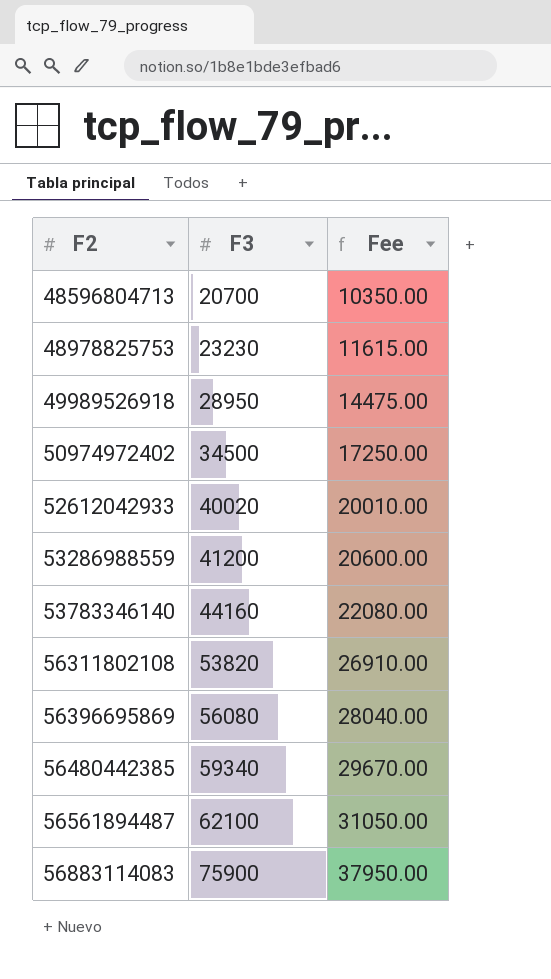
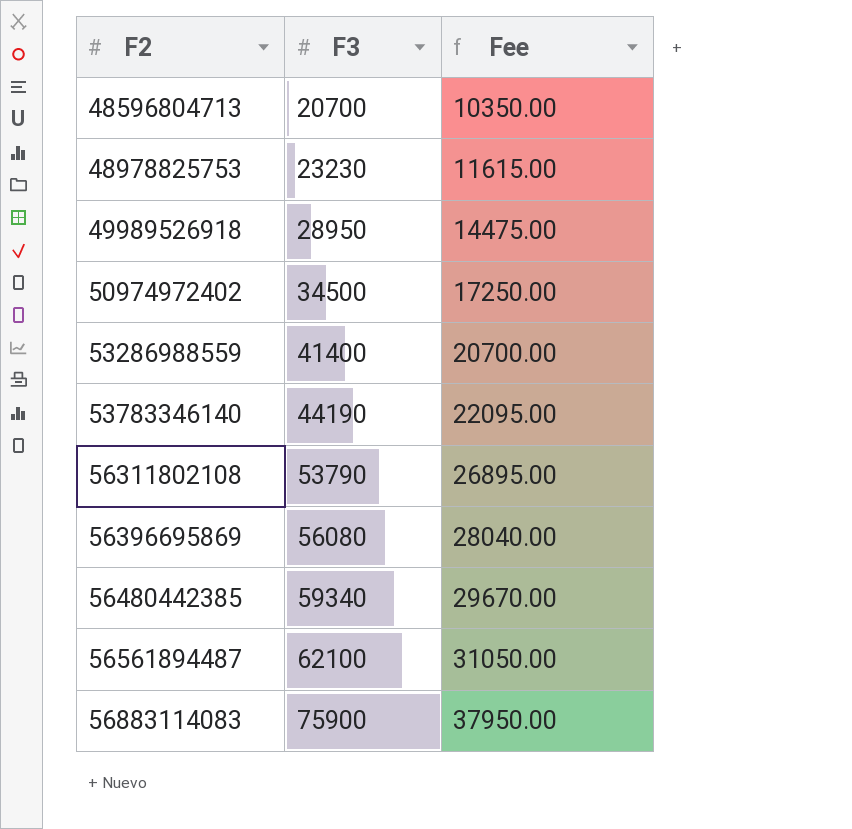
row 52612042933: 40020 | 20010.00 -> none
53286988559 | F3: 41200 -> 41400
53286988559 | Fee: 20600.00 -> 20700.00
53783346140 | F3: 44160 -> 44190
53783346140 | Fee: 22080.00 -> 22095.00
56311802108 | F3: 53820 -> 53790
56311802108 | Fee: 26910.00 -> 26895.00

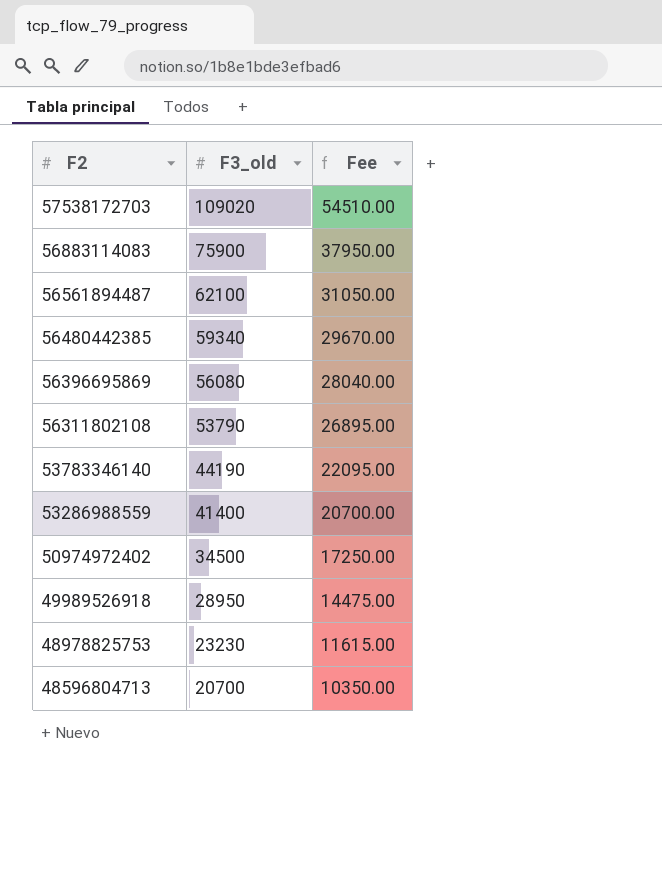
row order: F2 ascending -> F2 descending
column name: F3 -> F3_old
row 57538172703: none -> 109020 | 54510.00

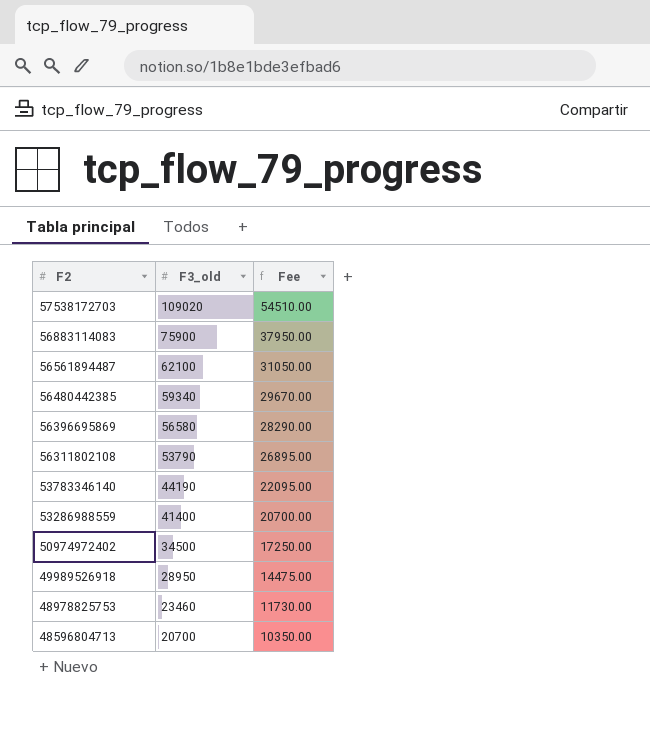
56396695869 | F3_old: 56080 -> 56580
56396695869 | Fee: 28040.00 -> 28290.00
48978825753 | F3_old: 23230 -> 23460
48978825753 | Fee: 11615.00 -> 11730.00

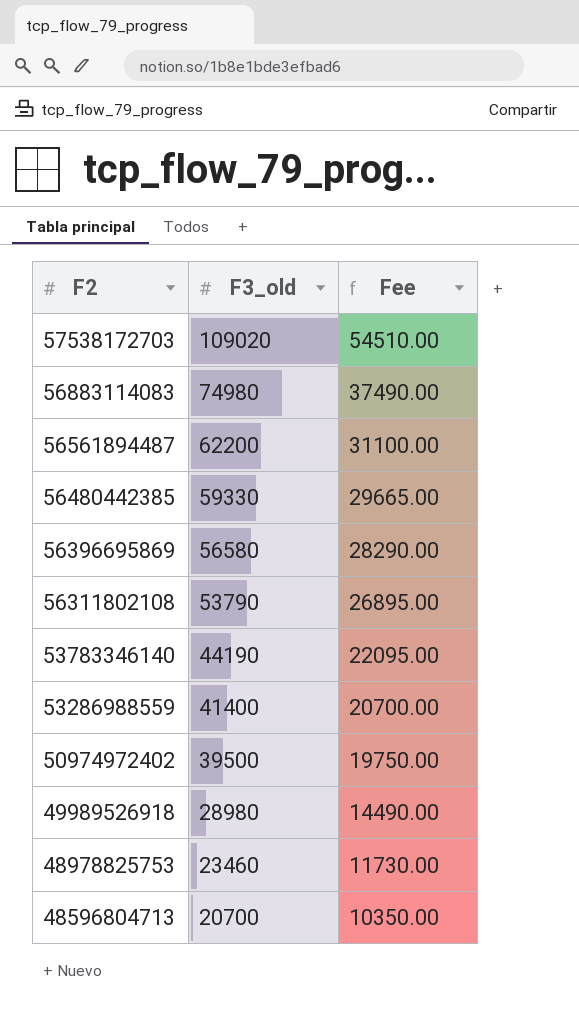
56883114083 | F3_old: 75900 -> 74980
56883114083 | Fee: 37950.00 -> 37490.00
56561894487 | F3_old: 62100 -> 62200
56561894487 | Fee: 31050.00 -> 31100.00
56480442385 | F3_old: 59340 -> 59330
56480442385 | Fee: 29670.00 -> 29665.00
50974972402 | F3_old: 34500 -> 39500
50974972402 | Fee: 17250.00 -> 19750.00
49989526918 | F3_old: 28950 -> 28980
49989526918 | Fee: 14475.00 -> 14490.00

